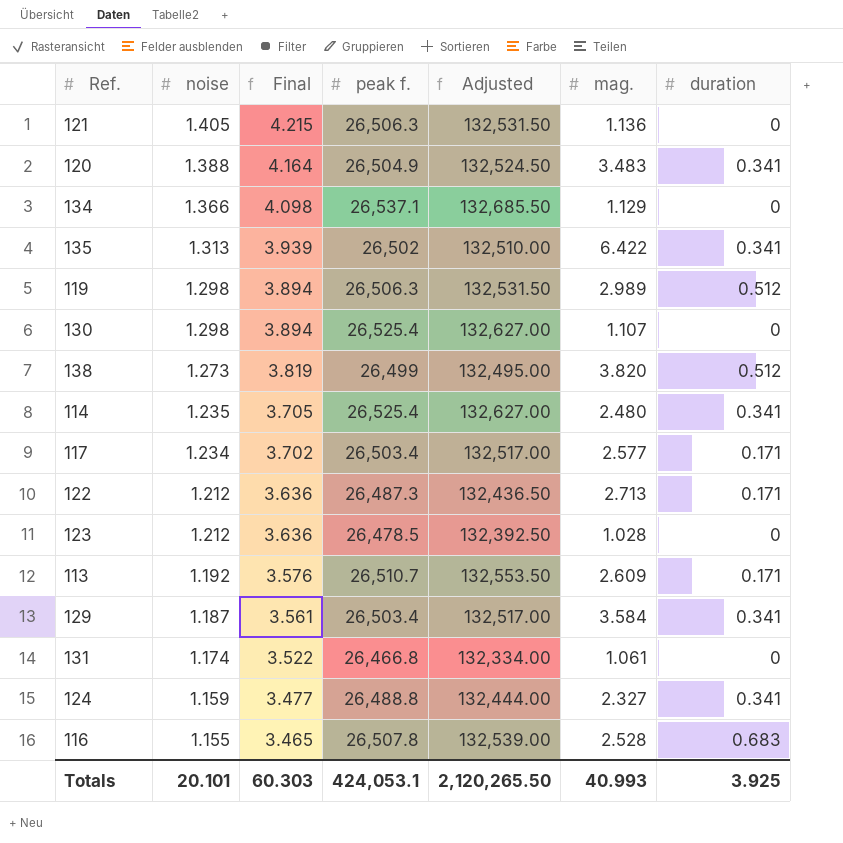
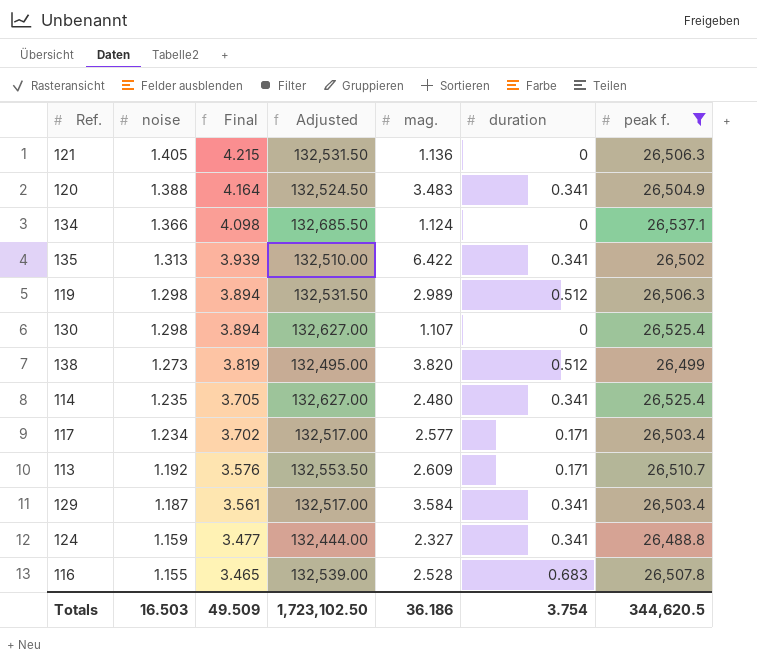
filter: none -> peak f. >= 26,488.8
column peak f. | position: 4 -> 7
134 | mag.: 1.129 -> 1.124
Totals | noise: 20.101 -> 16.503
Totals | Final: 60.303 -> 49.509
Totals | Adjusted: 2,120,265.50 -> 1,723,102.50
Totals | mag.: 40.993 -> 36.186
Totals | duration: 3.925 -> 3.754
Totals | peak f.: 424,053.1 -> 344,620.5

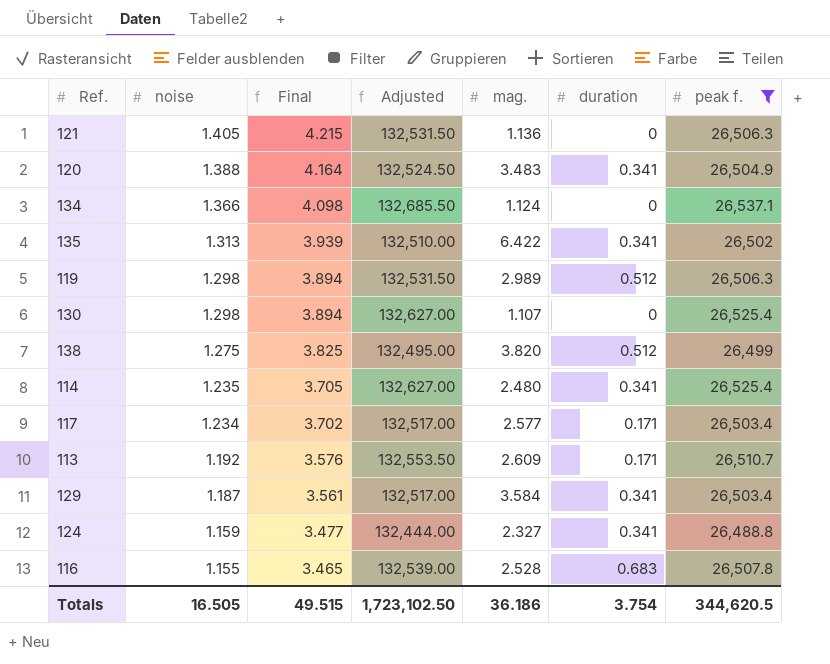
138 | noise: 1.273 -> 1.275
138 | Final: 3.819 -> 3.825
Totals | noise: 16.503 -> 16.505
Totals | Final: 49.509 -> 49.515

